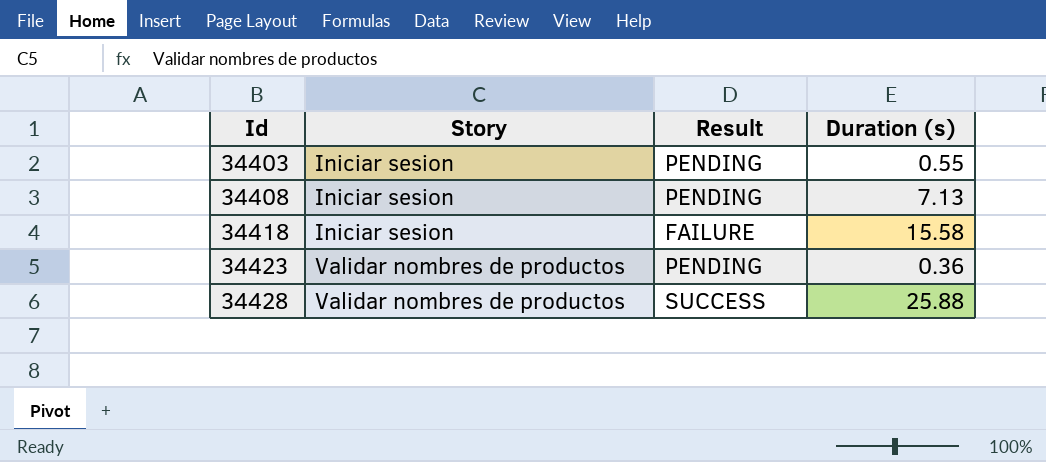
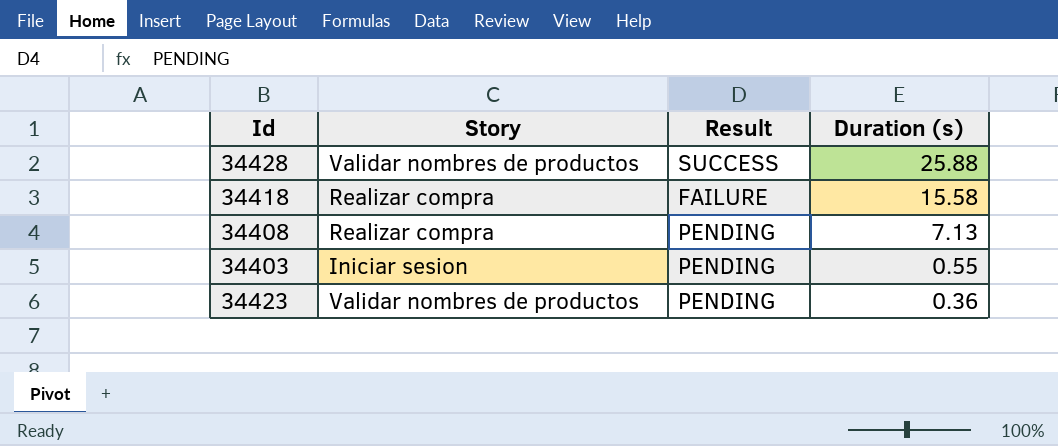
row order: Id ascending -> Duration (s) descending
34418 | Story: Iniciar sesion -> Realizar compra
34408 | Story: Iniciar sesion -> Realizar compra

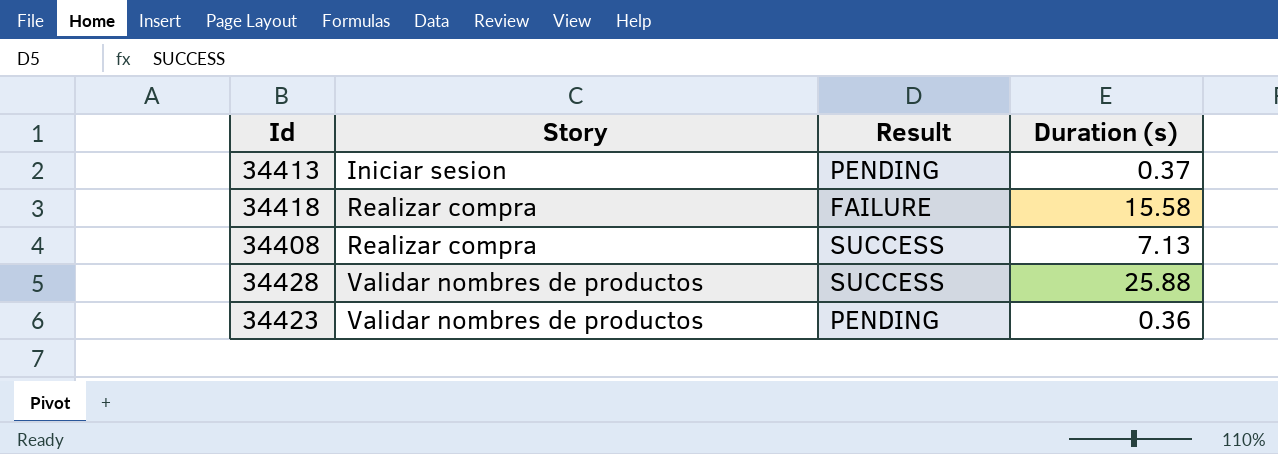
row order: Duration (s) descending -> Story ascending
row 34403: Iniciar sesion | PENDING | 0.55 -> none
row 34413: none -> Iniciar sesion | PENDING | 0.37
34408 | Result: PENDING -> SUCCESS

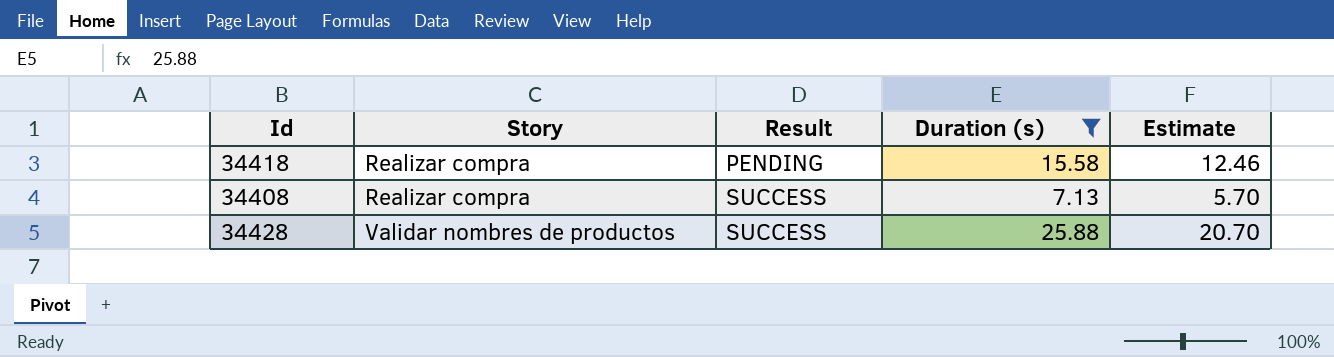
filter: none -> Duration (s) >= 7.13
column Estimate | formula: none -> [Duration (s)] * 0.8
34418 | Result: FAILURE -> PENDING

